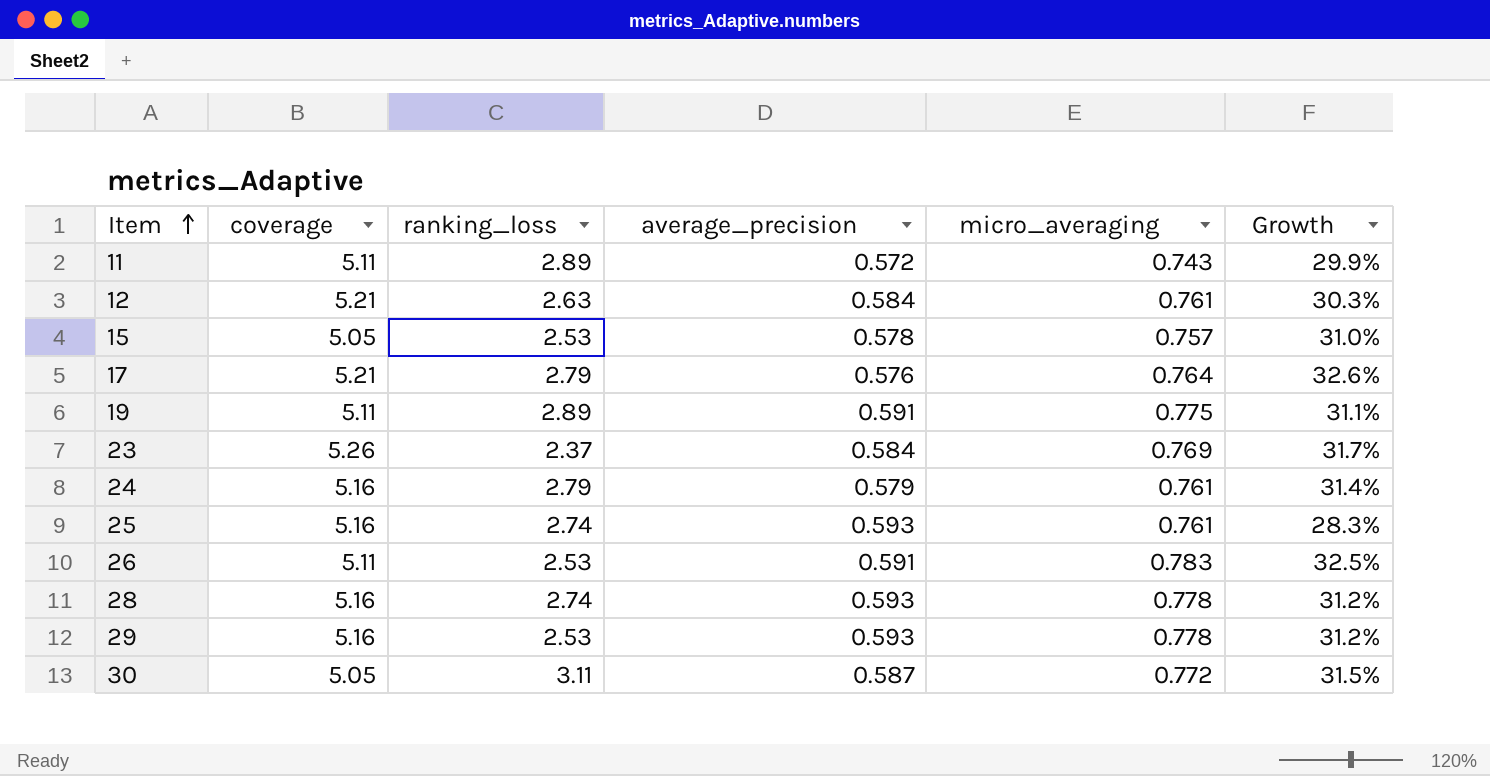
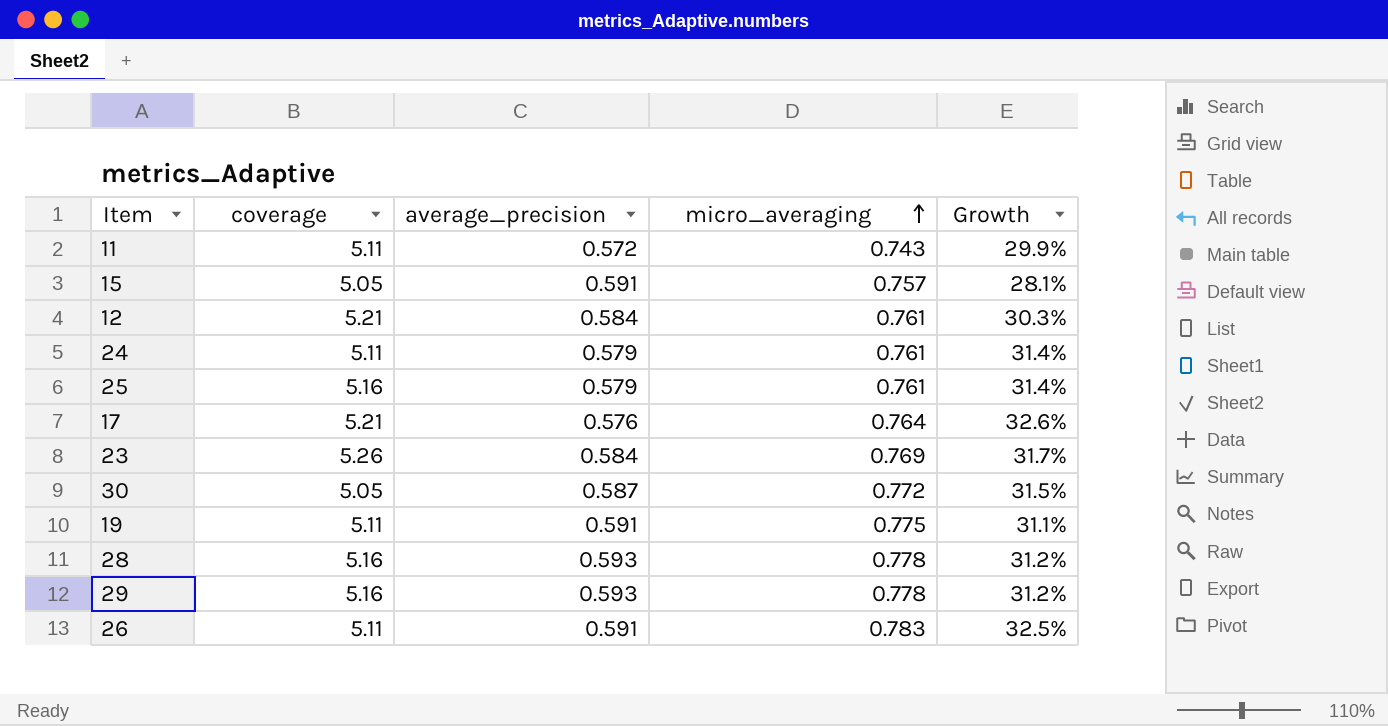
row order: Item ascending -> micro_averaging ascending
column ranking_loss | position: 3 -> none
15 | average_precision: 0.578 -> 0.591
15 | Growth: 31.0% -> 28.1%
24 | coverage: 5.16 -> 5.11
25 | average_precision: 0.593 -> 0.579
25 | Growth: 28.3% -> 31.4%

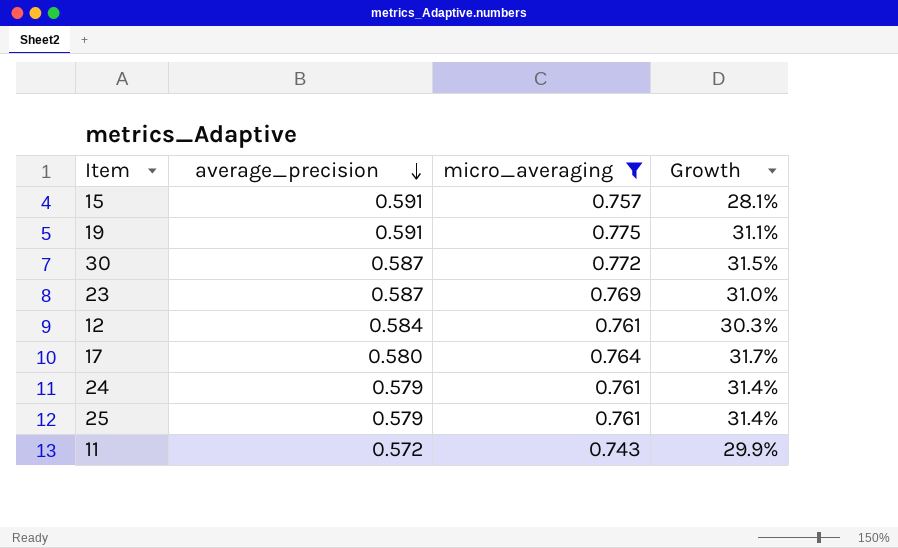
filter: none -> micro_averaging <= 0.775
row order: micro_averaging ascending -> average_precision descending
column coverage | position: 2 -> none
23 | average_precision: 0.584 -> 0.587
23 | Growth: 31.7% -> 31.0%
17 | average_precision: 0.576 -> 0.580
17 | Growth: 32.6% -> 31.7%

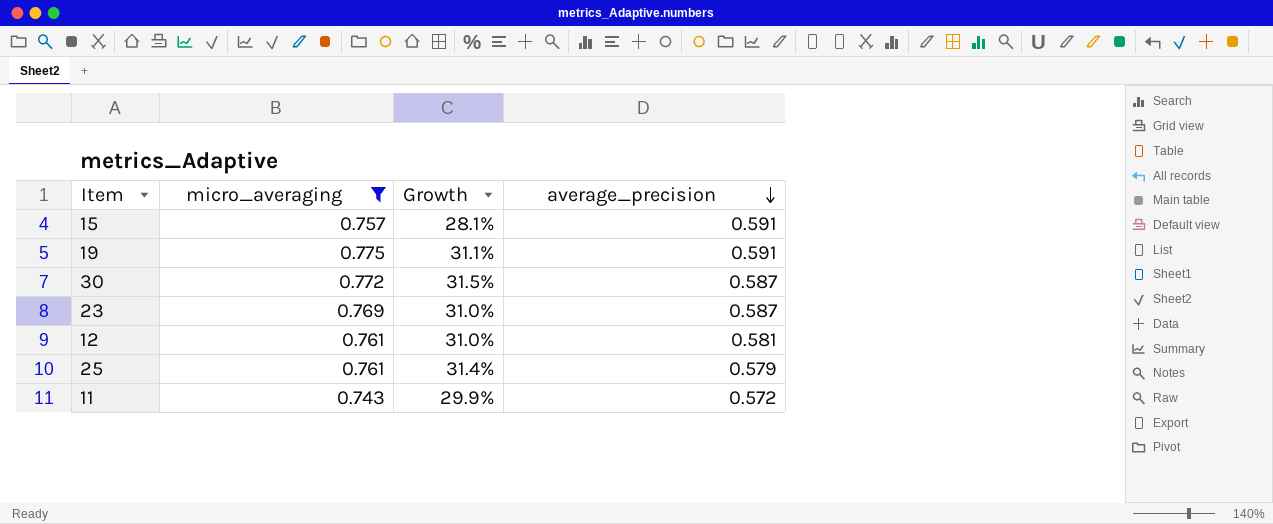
column average_precision | position: 2 -> 4
row 17: 0.580 | 0.764 | 31.7% -> none
row 24: 0.579 | 0.761 | 31.4% -> none
12 | Growth: 30.3% -> 31.0%
12 | average_precision: 0.584 -> 0.581

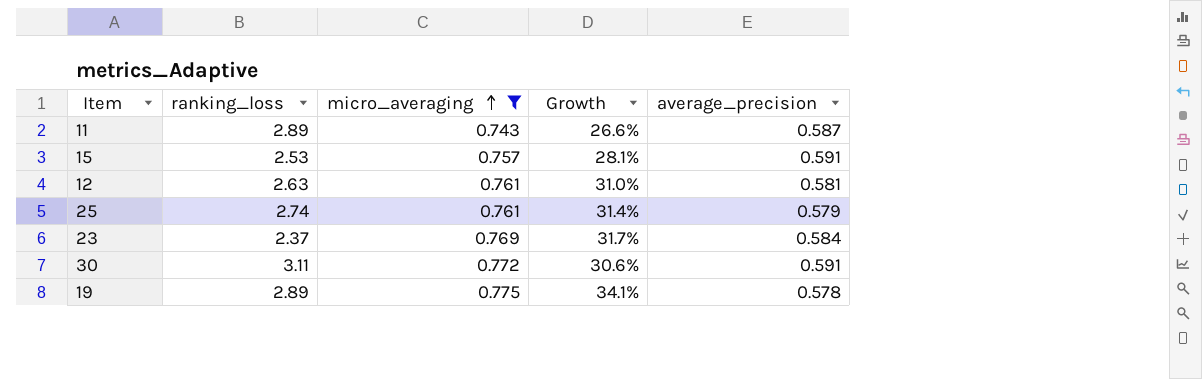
row order: average_precision descending -> micro_averaging ascending
column ranking_loss | position: none -> 2
11 | Growth: 29.9% -> 26.6%
11 | average_precision: 0.572 -> 0.587
23 | Growth: 31.0% -> 31.7%
23 | average_precision: 0.587 -> 0.584
30 | Growth: 31.5% -> 30.6%
30 | average_precision: 0.587 -> 0.591
19 | Growth: 31.1% -> 34.1%
19 | average_precision: 0.591 -> 0.578

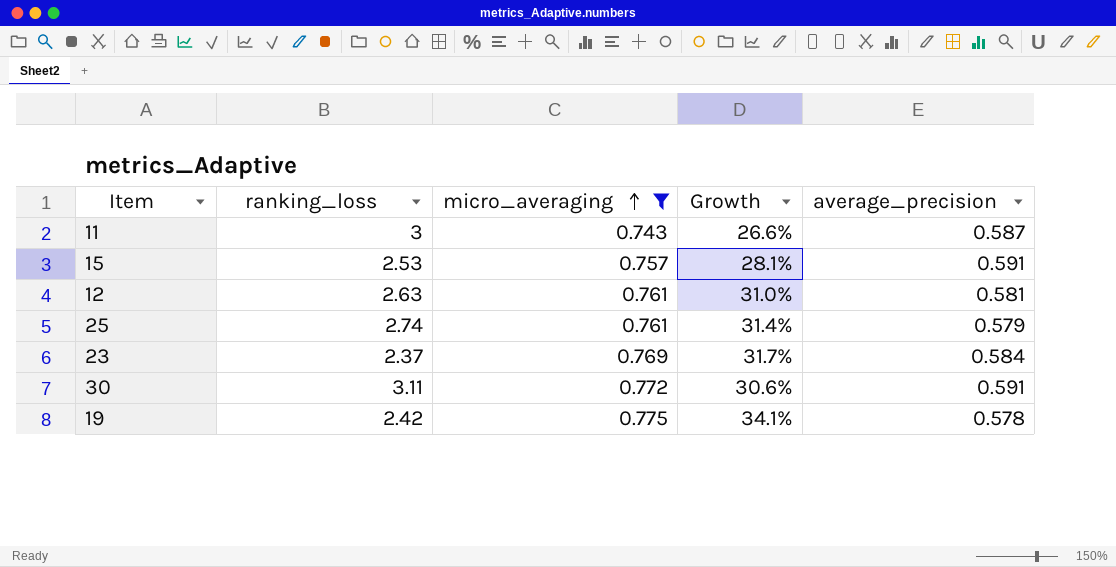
11 | ranking_loss: 2.89 -> 3
19 | ranking_loss: 2.89 -> 2.42

